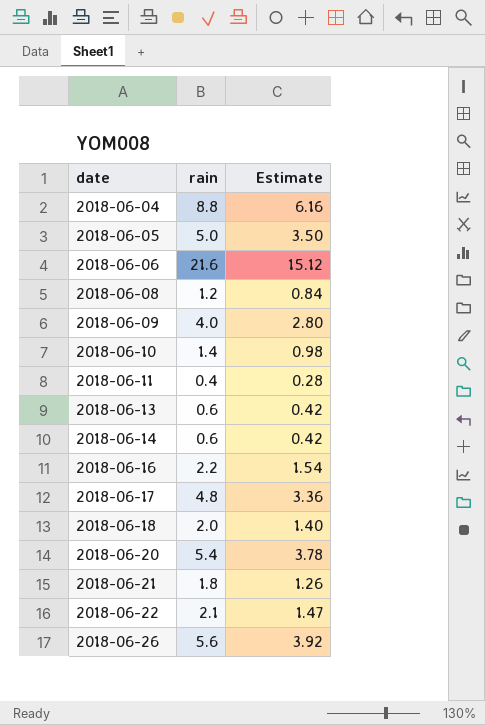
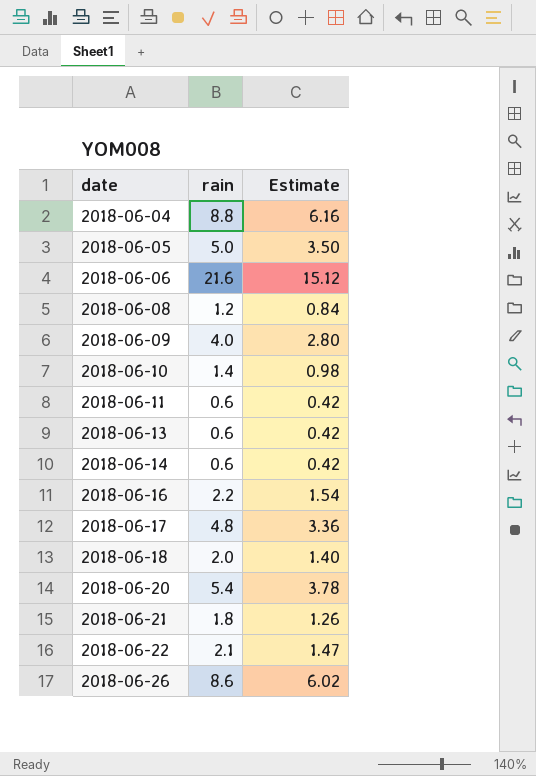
2018-06-11 | rain: 0.4 -> 0.6
2018-06-11 | Estimate: 0.28 -> 0.42
2018-06-26 | rain: 5.6 -> 8.6
2018-06-26 | Estimate: 3.92 -> 6.02

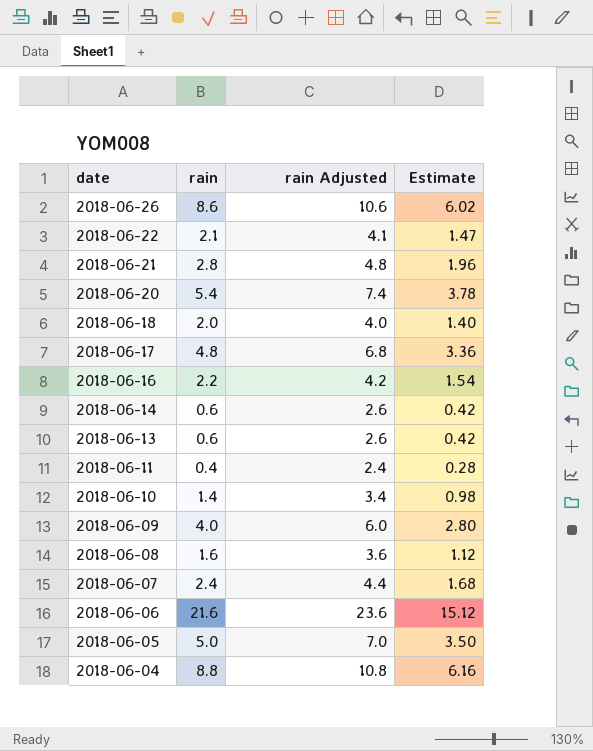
row order: date ascending -> date descending
column rain Adjusted | formula: none -> [rain] + 2
2018-06-21 | rain: 1.8 -> 2.8
2018-06-21 | Estimate: 1.26 -> 1.96
2018-06-11 | rain: 0.6 -> 0.4
2018-06-11 | Estimate: 0.42 -> 0.28
2018-06-08 | rain: 1.2 -> 1.6
2018-06-08 | Estimate: 0.84 -> 1.12
row 2018-06-07: none -> 2.4 | 4.4 | 1.68

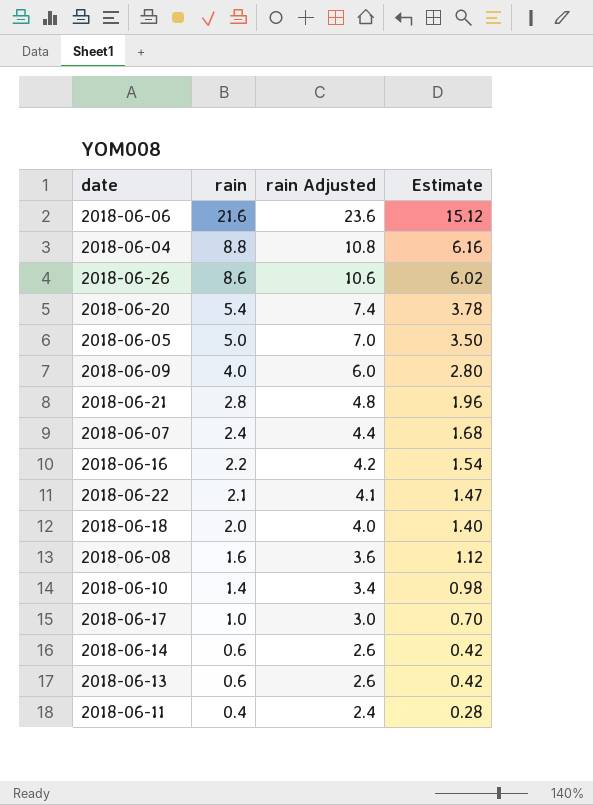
row order: date descending -> rain descending
2018-06-17 | rain: 4.8 -> 1.0
2018-06-17 | rain Adjusted: 6.8 -> 3.0
2018-06-17 | Estimate: 3.36 -> 0.70

